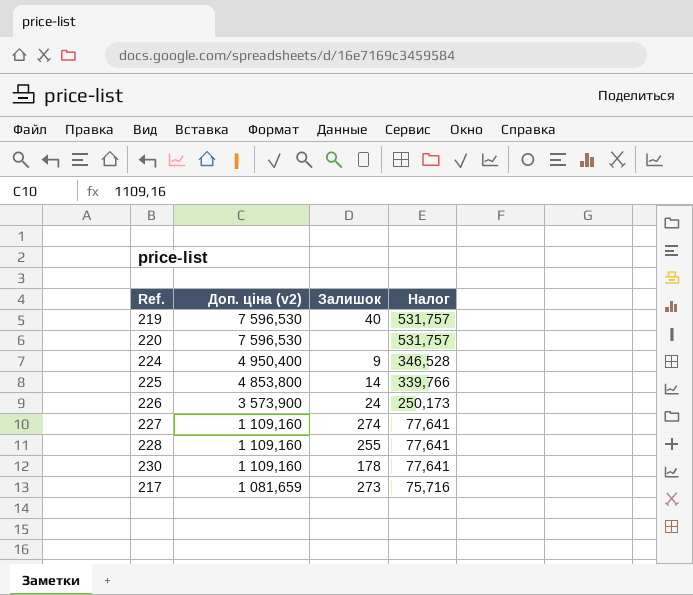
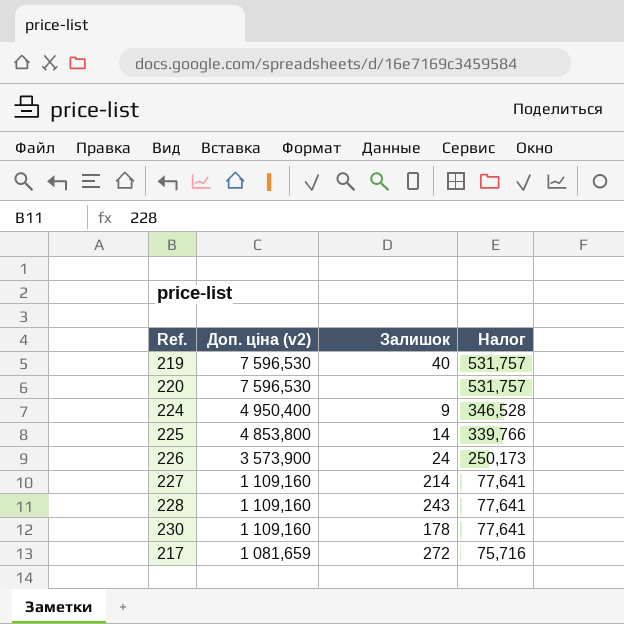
227 | Залишок: 274 -> 214
228 | Залишок: 255 -> 243
217 | Залишок: 273 -> 272

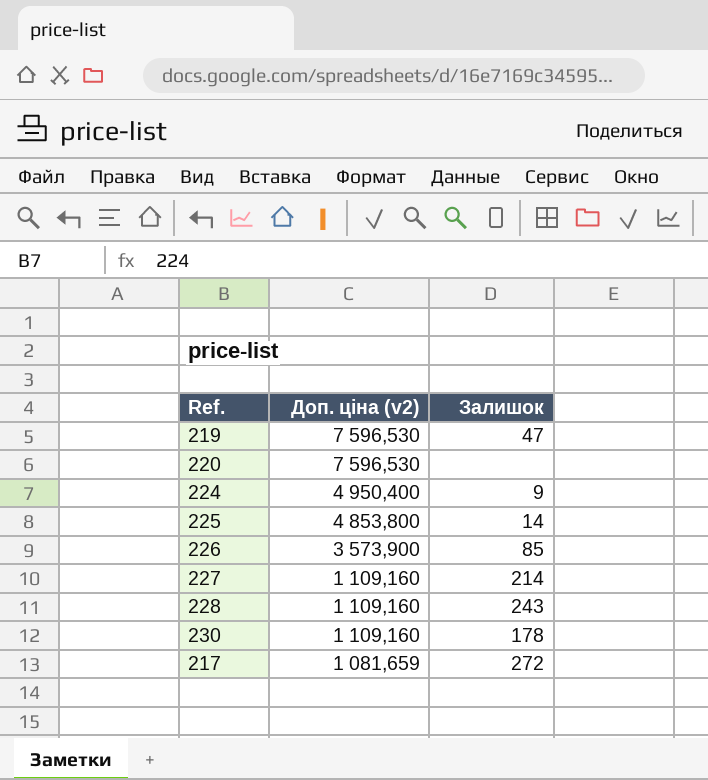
column Налог | formula: [Доп. ціна (v2)] * 0,07 -> none
219 | Залишок: 40 -> 47
226 | Залишок: 24 -> 85

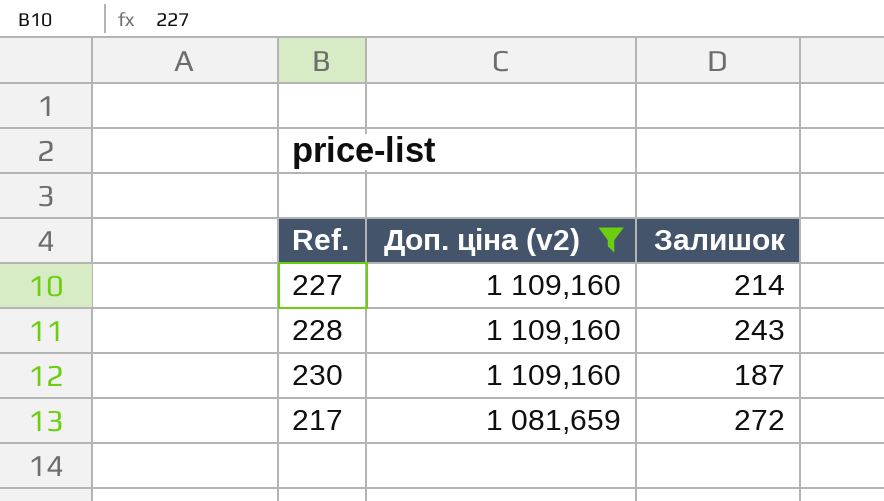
filter: none -> Доп. ціна (v2) <= 1 109,160
230 | Залишок: 178 -> 187

